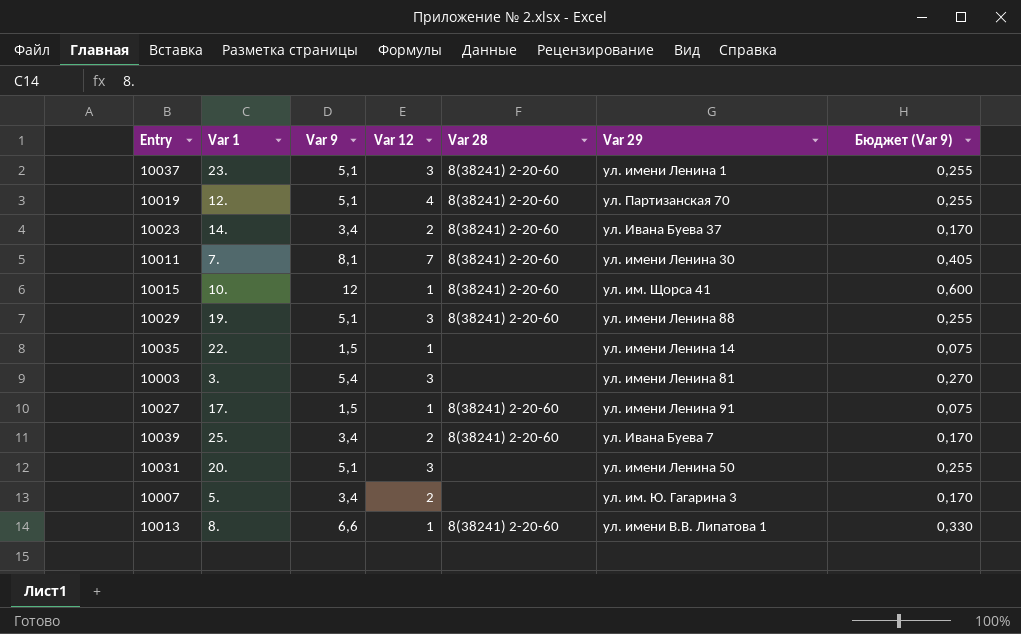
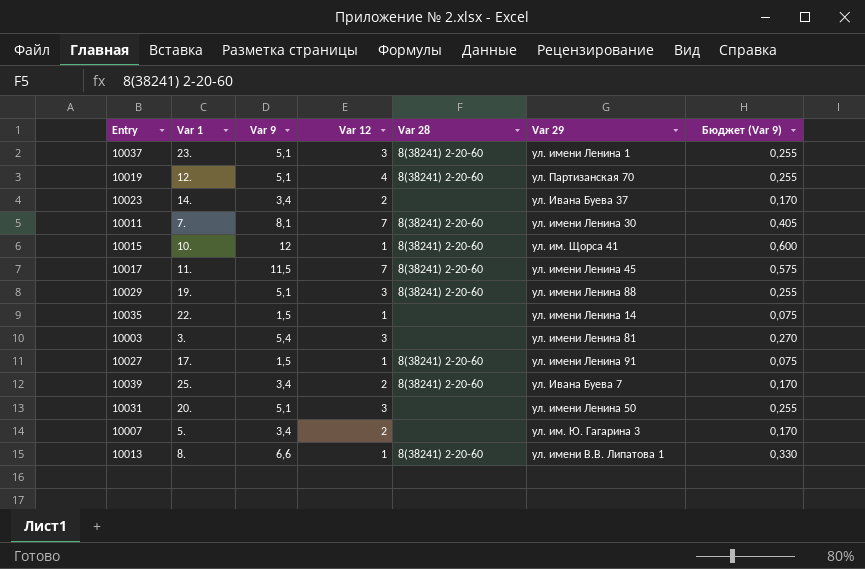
10023 | Var 28: 8(38241) 2-20-60 -> none
row 10017: none -> 11. | 11,5 | 7 | 8(38241) 2-20-60 | ул. имени Ленина 45 | 0,575

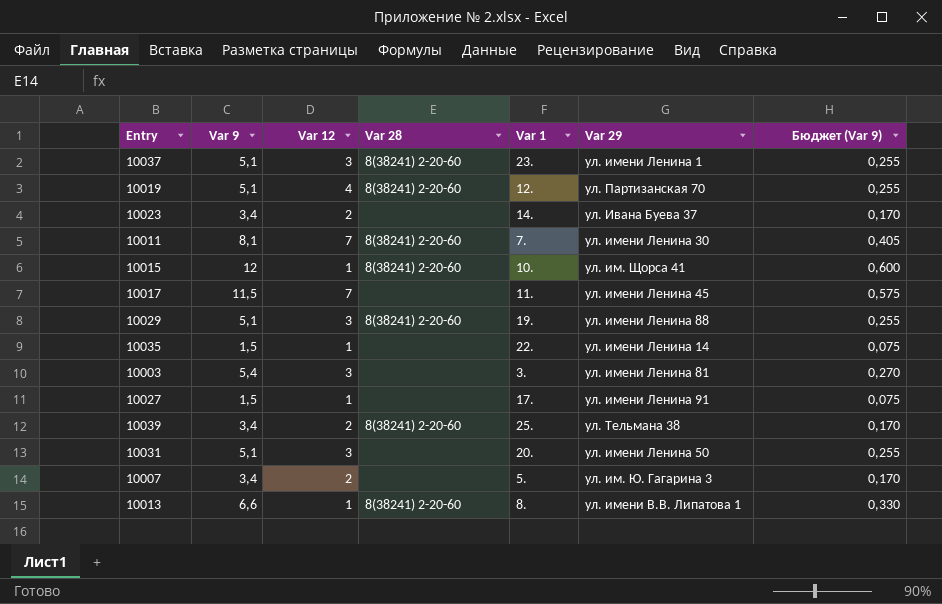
column Var 1 | position: 2 -> 5
10017 | Var 28: 8(38241) 2-20-60 -> none
10027 | Var 28: 8(38241) 2-20-60 -> none
10039 | Var 29: ул. Ивана Буева 7 -> ул. Тельмана 38

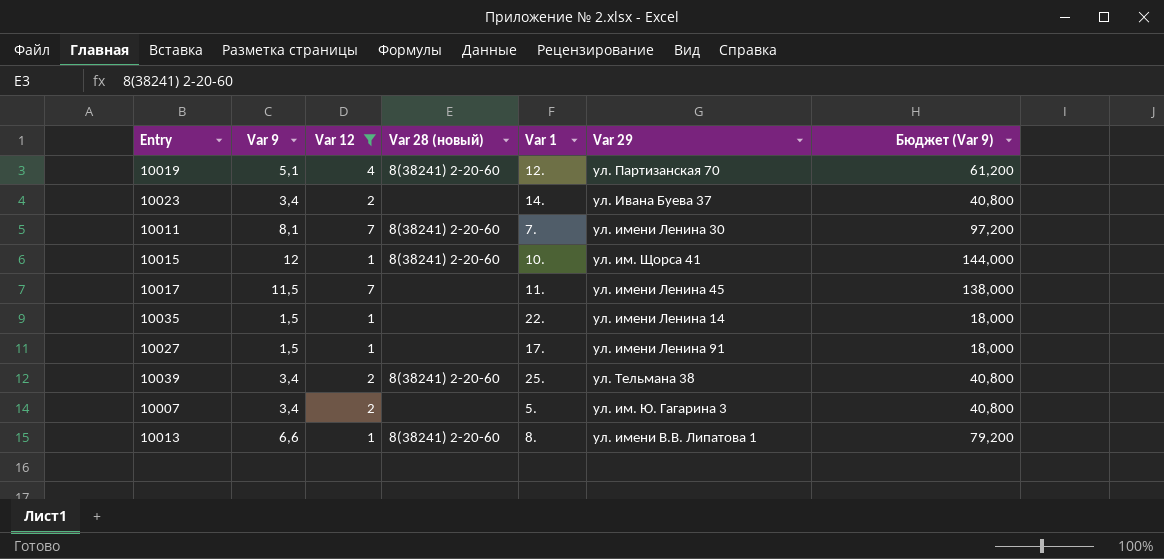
filter: none -> Var 12 != 3
column name: Var 28 -> Var 28 (новый)
column Бюджет (Var 9) | formula: [Var 9] * 0,05 -> [Var 9] * 12

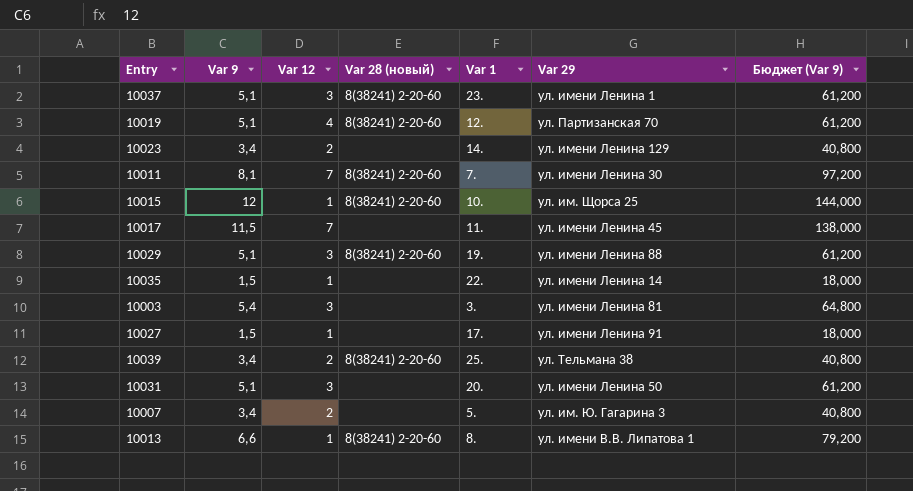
filter: Var 12 != 3 -> none
10023 | Var 29: ул. Ивана Буева 37 -> ул. имени Ленина 129
10015 | Var 29: ул. им. Щорса 41 -> ул. им. Щорса 25

